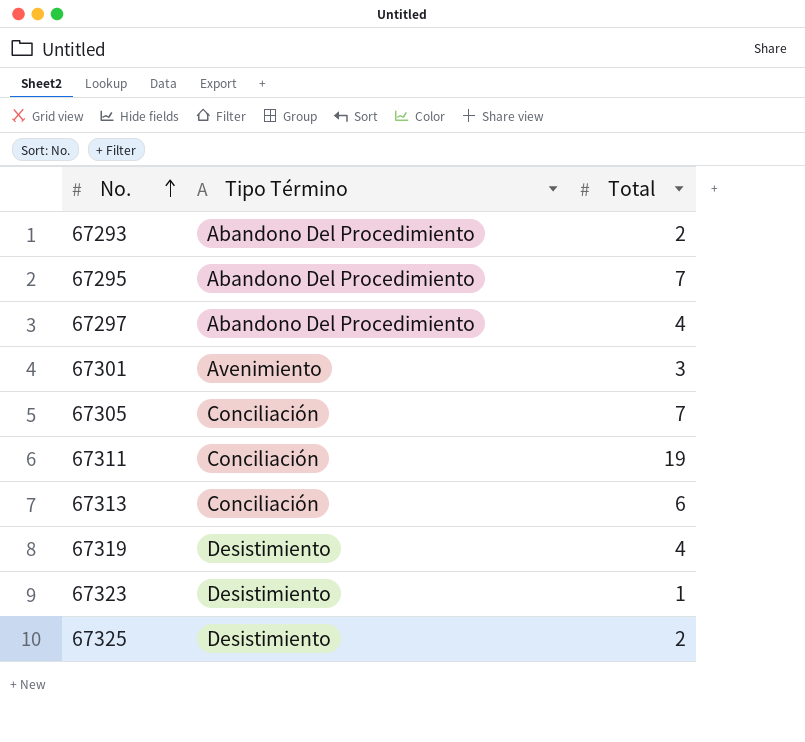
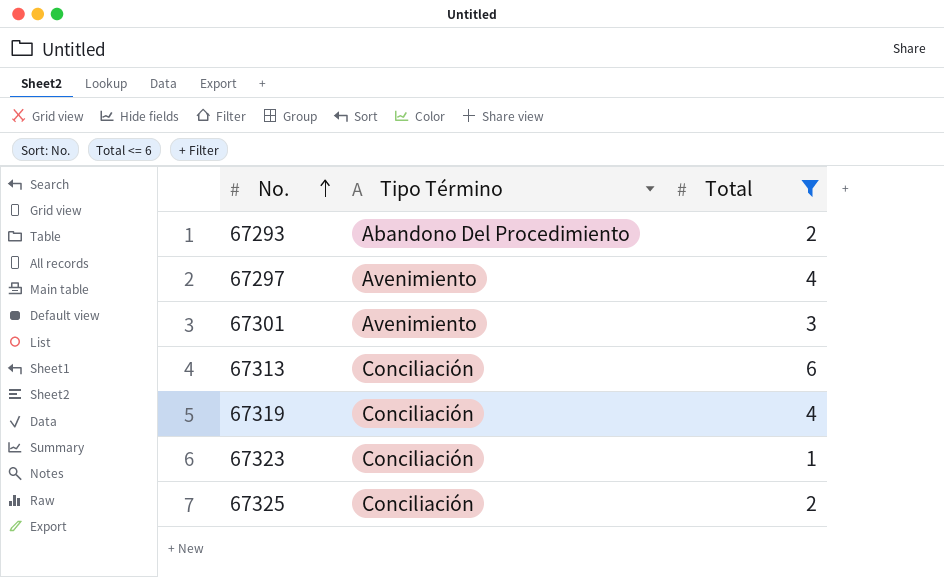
filter: none -> Total <= 6
67297 | Tipo Término: Abandono Del Procedimiento -> Avenimiento
67319 | Tipo Término: Desistimiento -> Conciliación
67323 | Tipo Término: Desistimiento -> Conciliación
67325 | Tipo Término: Desistimiento -> Conciliación

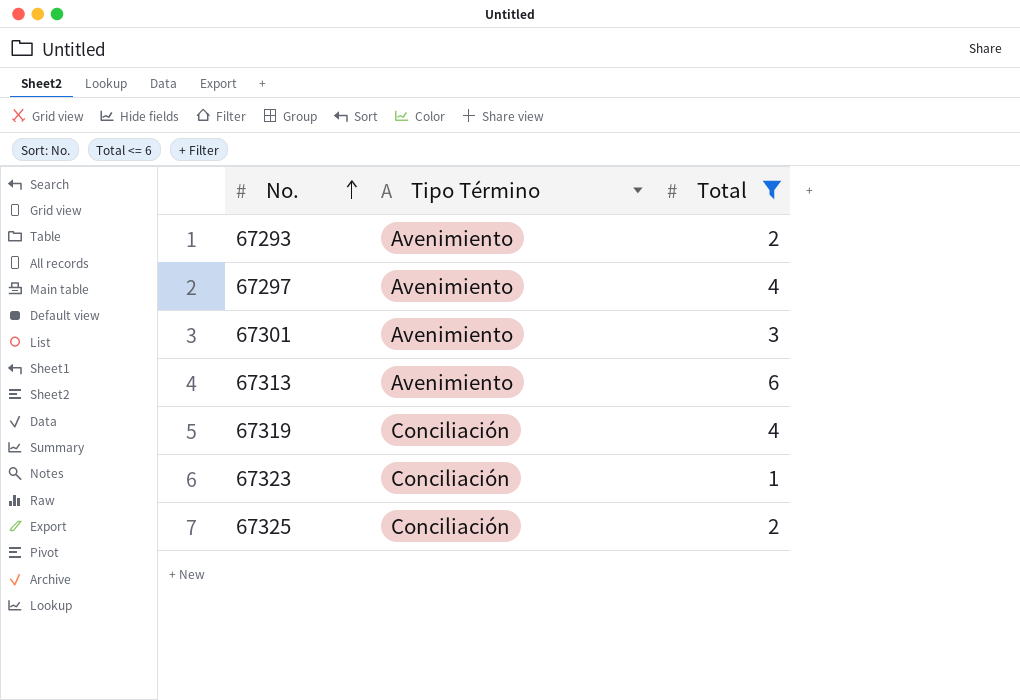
67293 | Tipo Término: Abandono Del Procedimiento -> Avenimiento
67313 | Tipo Término: Conciliación -> Avenimiento

